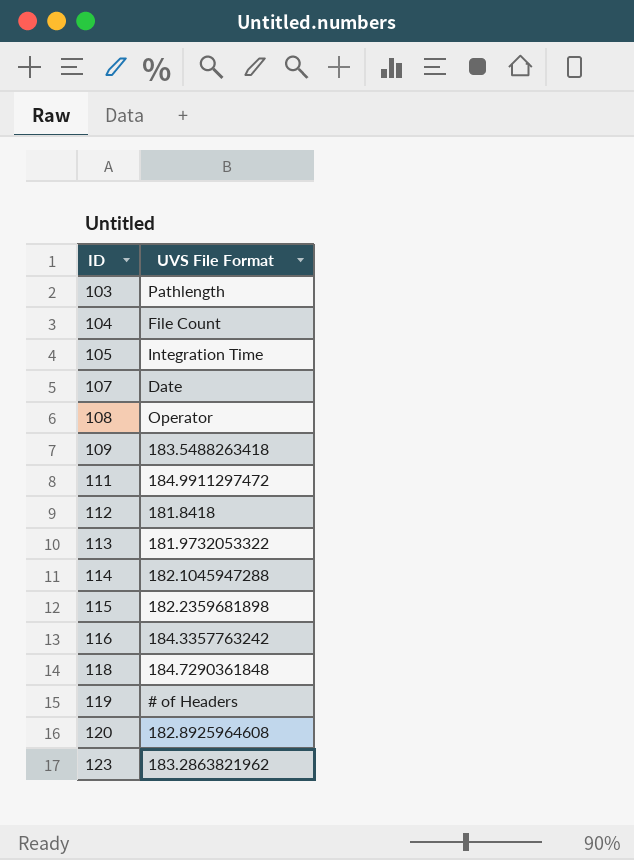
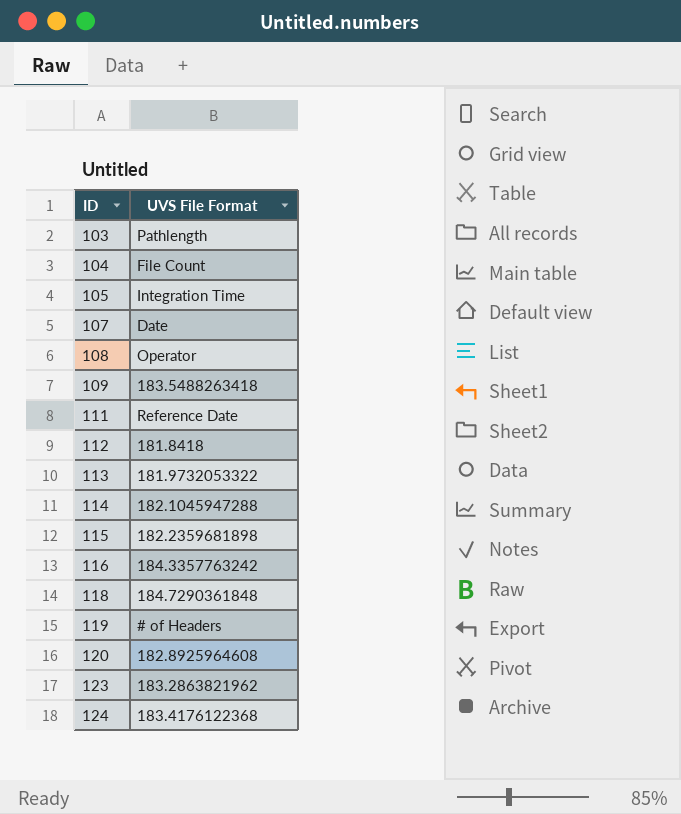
111 | UVS File Format: 184.9911297472 -> Reference Date
row 124: none -> 183.4176122368

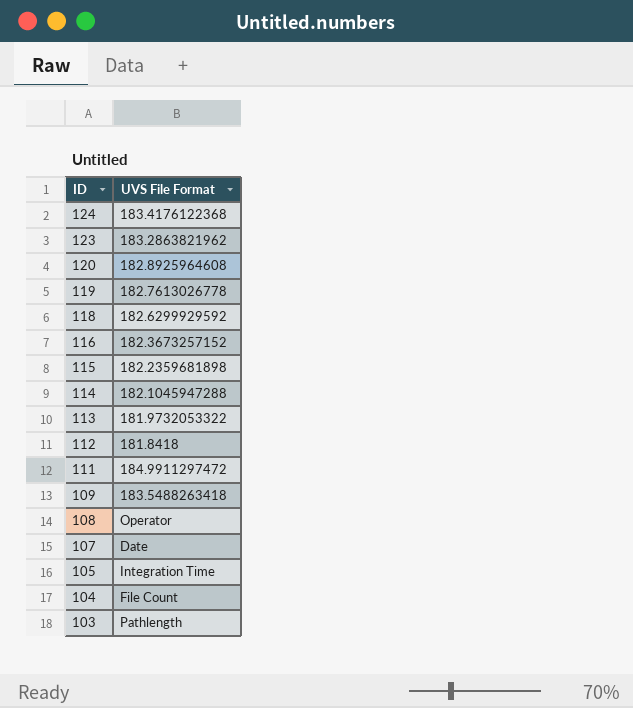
row order: ID ascending -> ID descending
119 | UVS File Format: # of Headers -> 182.7613026778
118 | UVS File Format: 184.7290361848 -> 182.6299929592
116 | UVS File Format: 184.3357763242 -> 182.3673257152
111 | UVS File Format: Reference Date -> 184.9911297472

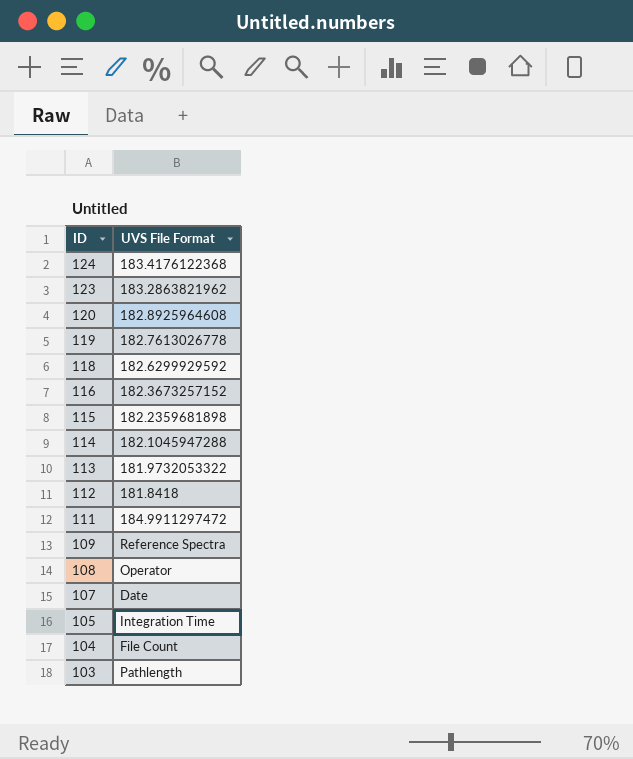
109 | UVS File Format: 183.5488263418 -> Reference Spectra

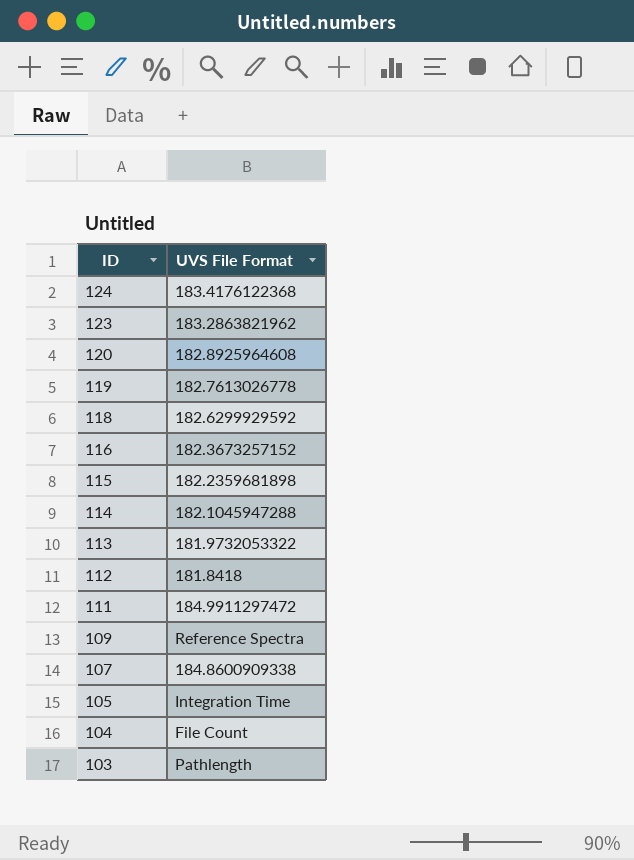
row 108: Operator -> none
107 | UVS File Format: Date -> 184.8600909338

